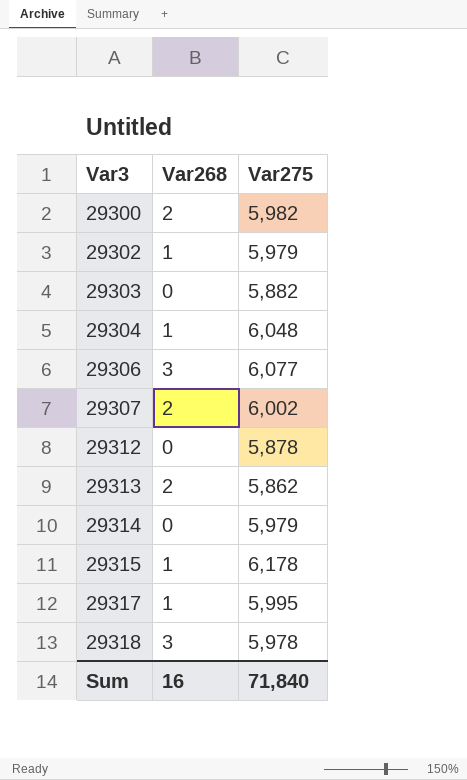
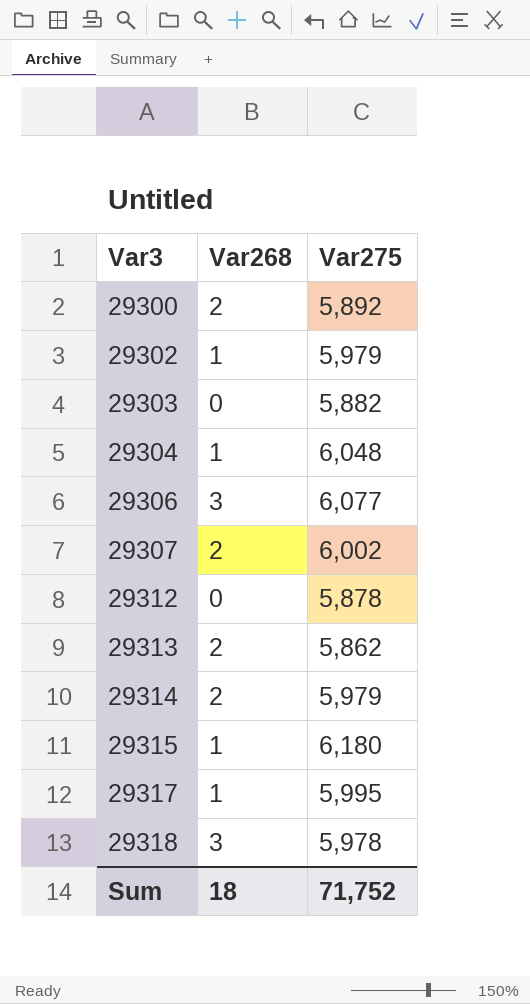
29300 | Var275: 5,982 -> 5,892
29314 | Var268: 0 -> 2
29315 | Var275: 6,178 -> 6,180
Sum | Var268: 16 -> 18
Sum | Var275: 71,840 -> 71,752

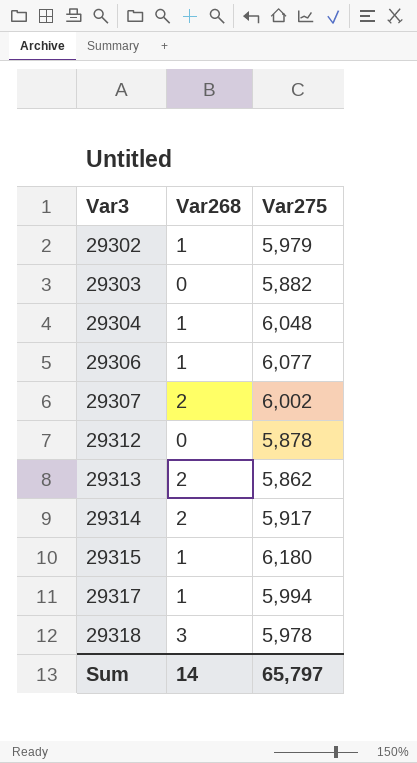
row 29300: 2 | 5,892 -> none
29306 | Var268: 3 -> 1
29314 | Var275: 5,979 -> 5,917
29317 | Var275: 5,995 -> 5,994
Sum | Var268: 18 -> 14
Sum | Var275: 71,752 -> 65,797

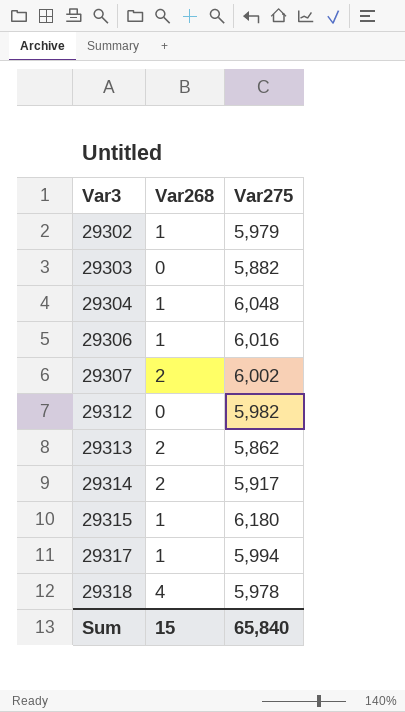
29306 | Var275: 6,077 -> 6,016
29312 | Var275: 5,878 -> 5,982
29318 | Var268: 3 -> 4
Sum | Var268: 14 -> 15
Sum | Var275: 65,797 -> 65,840

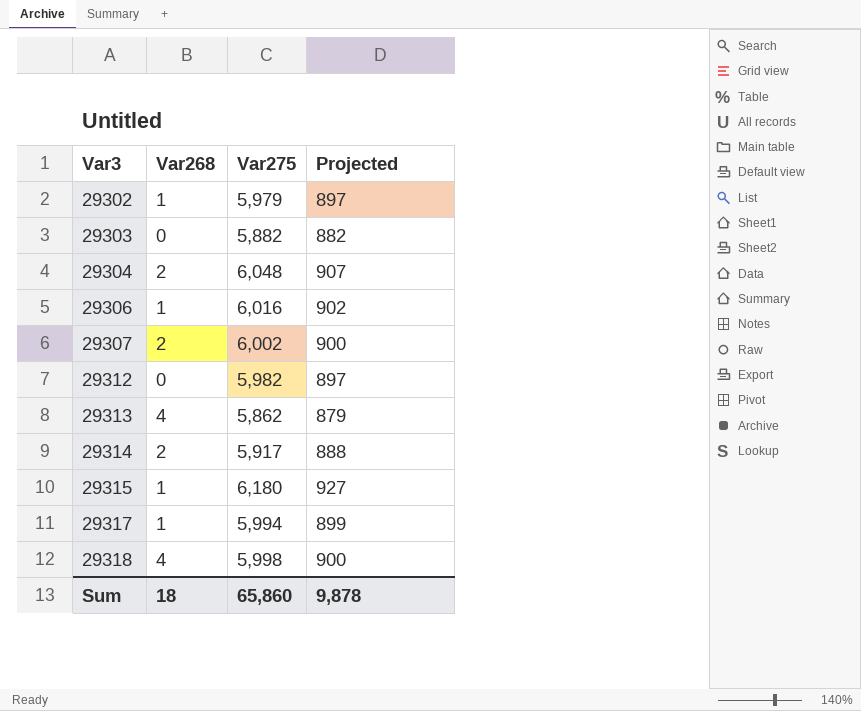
column Projected | formula: none -> [Var275] * 0.15
29304 | Var268: 1 -> 2
29313 | Var268: 2 -> 4
29318 | Var275: 5,978 -> 5,998
Sum | Var268: 15 -> 18
Sum | Var275: 65,840 -> 65,860

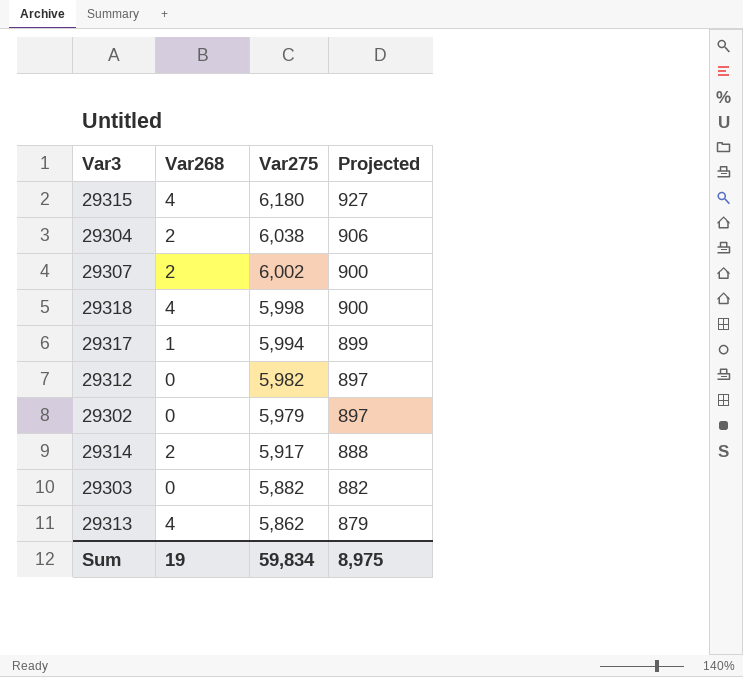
row order: Var3 ascending -> Var275 descending
row 29306: 1 | 6,016 | 902 -> none
29315 | Var268: 1 -> 4
29304 | Var275: 6,048 -> 6,038
29304 | Projected: 907 -> 906
29302 | Var268: 1 -> 0
Sum | Var268: 18 -> 19
Sum | Var275: 65,860 -> 59,834
Sum | Projected: 9,878 -> 8,975

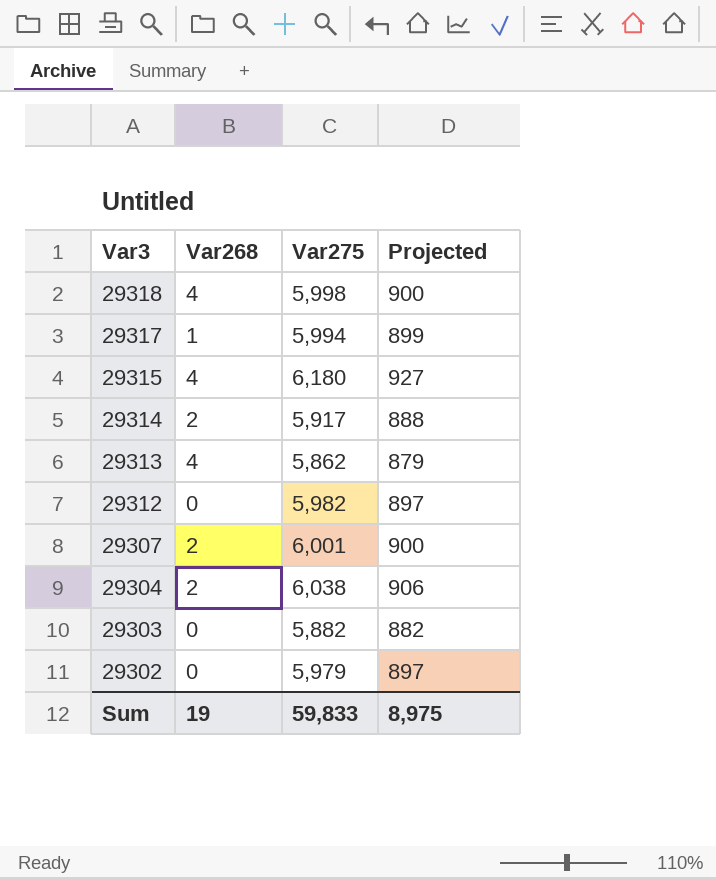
row order: Var275 descending -> Var3 descending
29307 | Var275: 6,002 -> 6,001
Sum | Var275: 59,834 -> 59,833

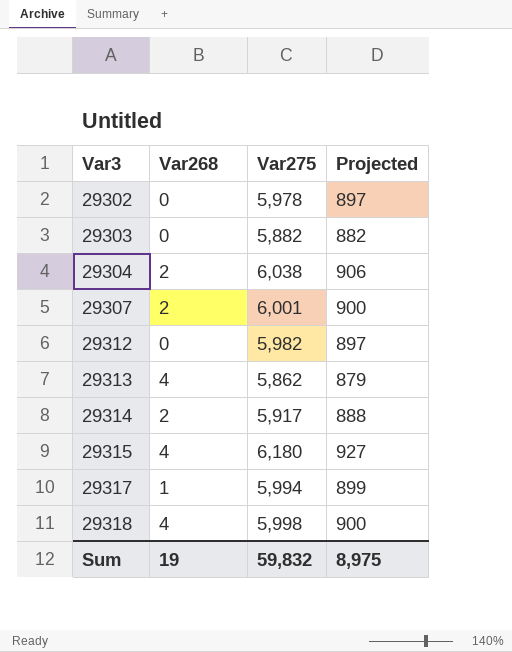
row order: Var3 descending -> Var3 ascending
29302 | Var275: 5,979 -> 5,978
Sum | Var275: 59,833 -> 59,832

